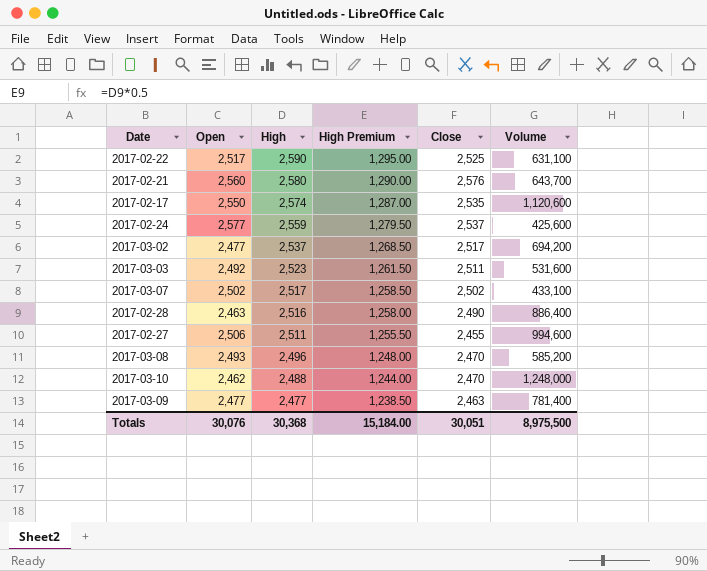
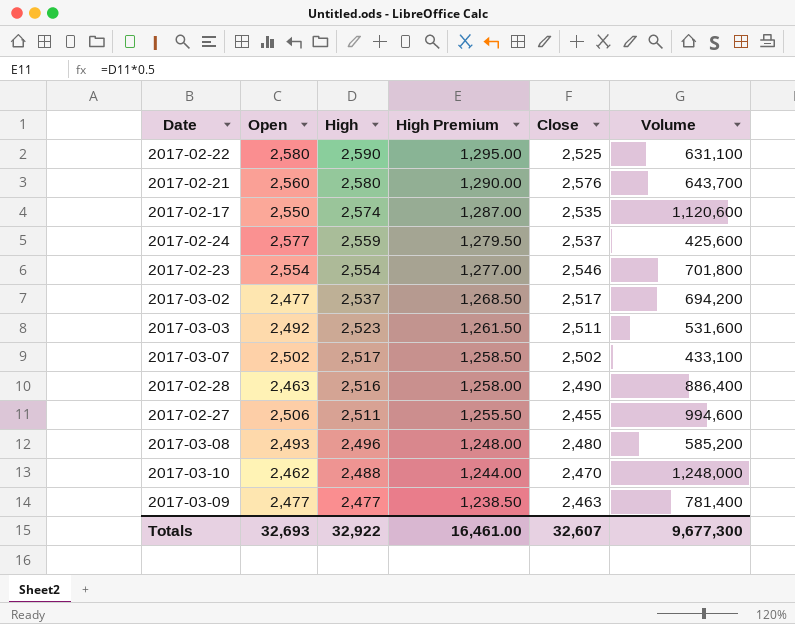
2017-02-22 | Open: 2,517 -> 2,580
row 2017-02-23: none -> 2,554 | 2,554 | 1,277.00 | 2,546 | 701,800
2017-03-08 | Close: 2,470 -> 2,480
Totals | Open: 30,076 -> 32,693
Totals | High: 30,368 -> 32,922
Totals | High Premium: 15,184.00 -> 16,461.00
Totals | Close: 30,051 -> 32,607
Totals | Volume: 8,975,500 -> 9,677,300

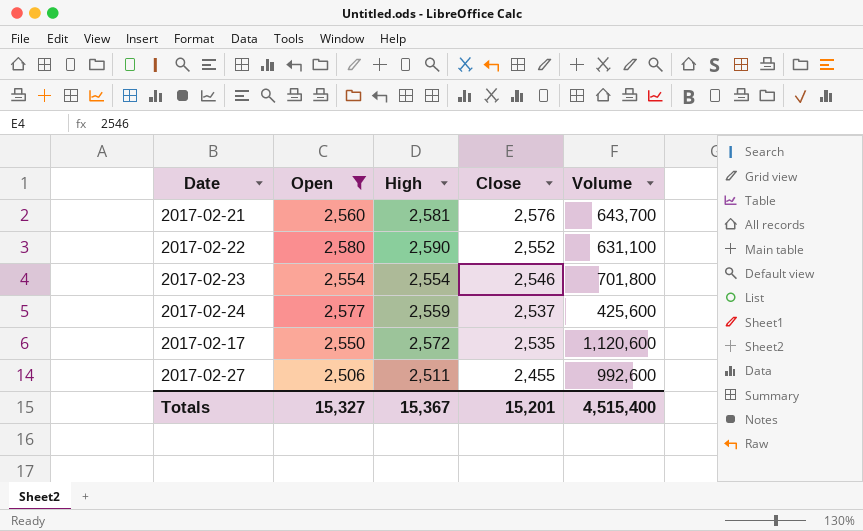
filter: none -> Open >= 2,506
row order: High descending -> Close descending
column High Premium | formula: [High] * 0.5 -> none
2017-02-21 | High: 2,580 -> 2,581
2017-02-22 | Close: 2,525 -> 2,552
2017-02-17 | High: 2,574 -> 2,572
2017-02-27 | Volume: 994,600 -> 992,600
Totals | Open: 32,693 -> 15,327
Totals | High: 32,922 -> 15,367
Totals | Close: 32,607 -> 15,201
Totals | Volume: 9,677,300 -> 4,515,400

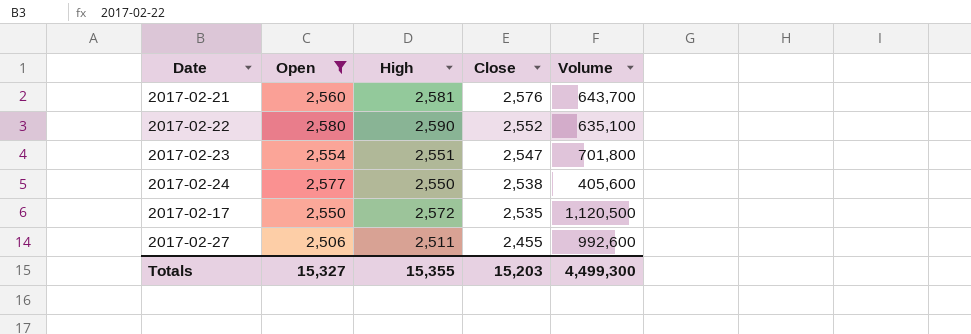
2017-02-22 | Volume: 631,100 -> 635,100
2017-02-23 | High: 2,554 -> 2,551
2017-02-23 | Close: 2,546 -> 2,547
2017-02-24 | High: 2,559 -> 2,550
2017-02-24 | Close: 2,537 -> 2,538
2017-02-24 | Volume: 425,600 -> 405,600
2017-02-17 | Volume: 1,120,600 -> 1,120,500
Totals | High: 15,367 -> 15,355
Totals | Close: 15,201 -> 15,203
Totals | Volume: 4,515,400 -> 4,499,300

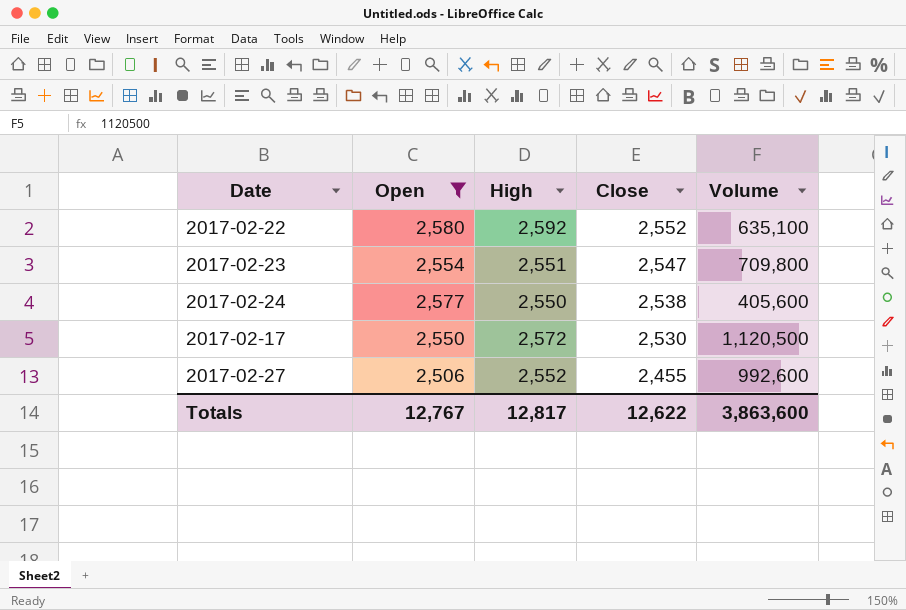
row 2017-02-21: 2,560 | 2,581 | 2,576 | 643,700 -> none
2017-02-22 | High: 2,590 -> 2,592
2017-02-23 | Volume: 701,800 -> 709,800
2017-02-17 | Close: 2,535 -> 2,530
2017-02-27 | High: 2,511 -> 2,552
Totals | Open: 15,327 -> 12,767
Totals | High: 15,355 -> 12,817
Totals | Close: 15,203 -> 12,622
Totals | Volume: 4,499,300 -> 3,863,600

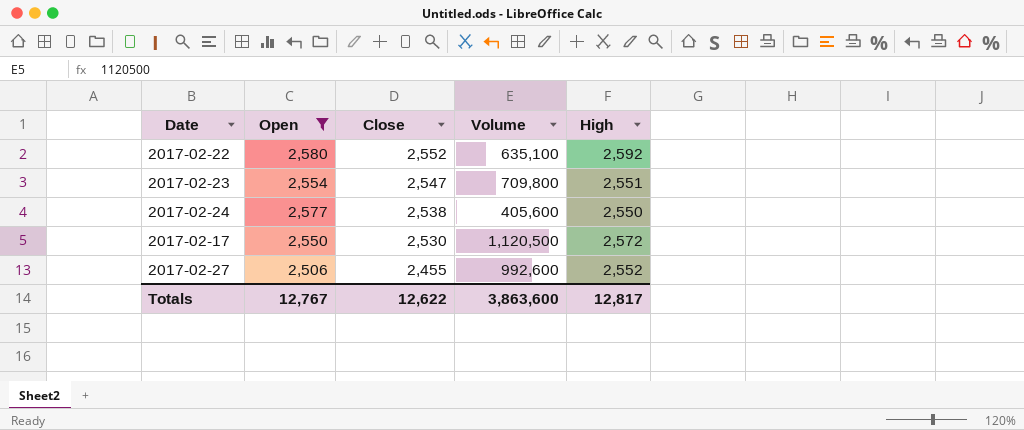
column High | position: 3 -> 5

